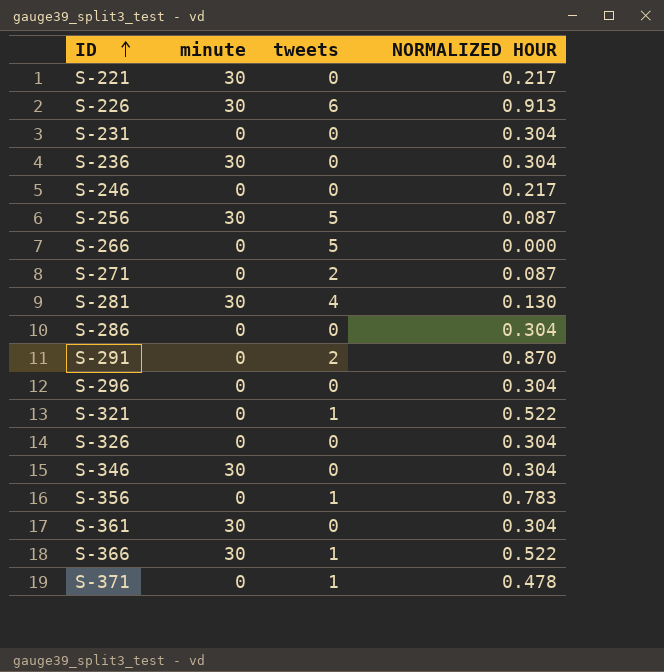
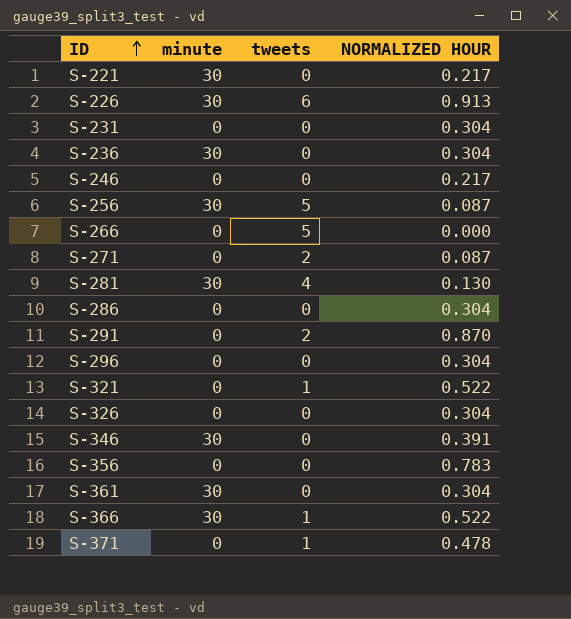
S-346 | NORMALIZED HOUR: 0.304 -> 0.391
S-356 | tweets: 1 -> 0

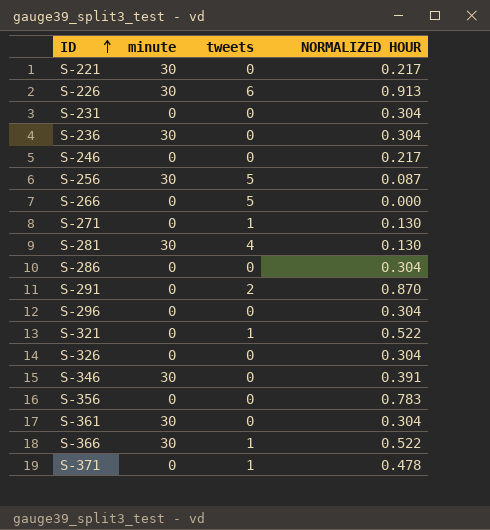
S-271 | tweets: 2 -> 1
S-271 | NORMALIZED HOUR: 0.087 -> 0.130

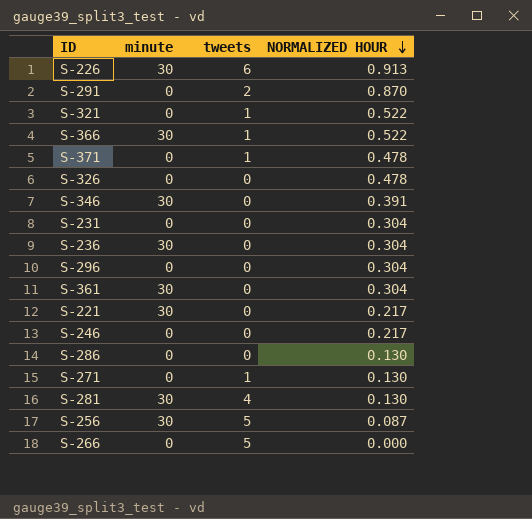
row order: ID ascending -> NORMALIZED HOUR descending
row S-356: 0 | 0 | 0.783 -> none
S-326 | NORMALIZED HOUR: 0.304 -> 0.478
S-286 | NORMALIZED HOUR: 0.304 -> 0.130

